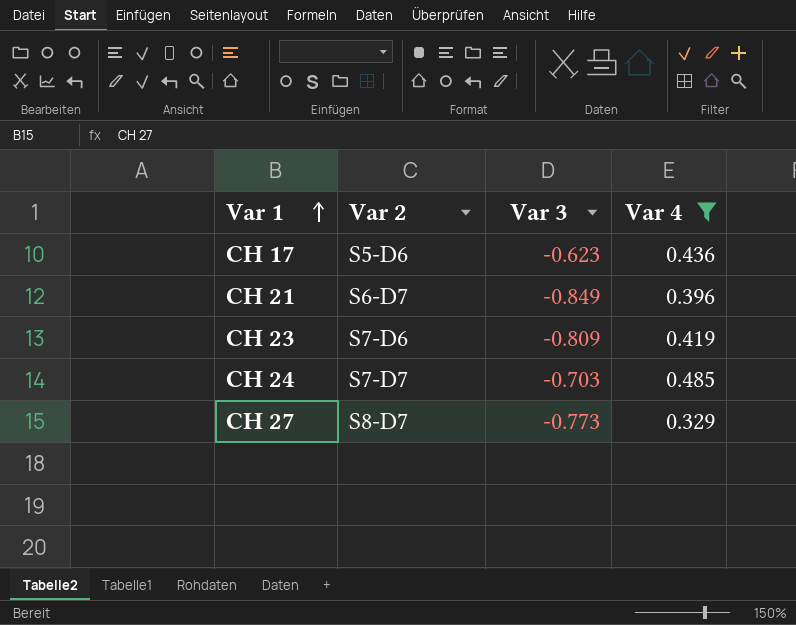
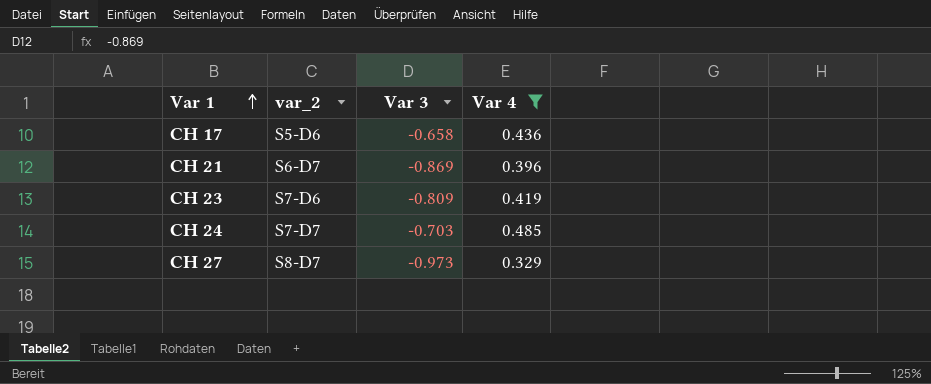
column name: Var 2 -> var_2
CH 17 | Var 3: -0.623 -> -0.658
CH 21 | Var 3: -0.849 -> -0.869
CH 27 | Var 3: -0.773 -> -0.973

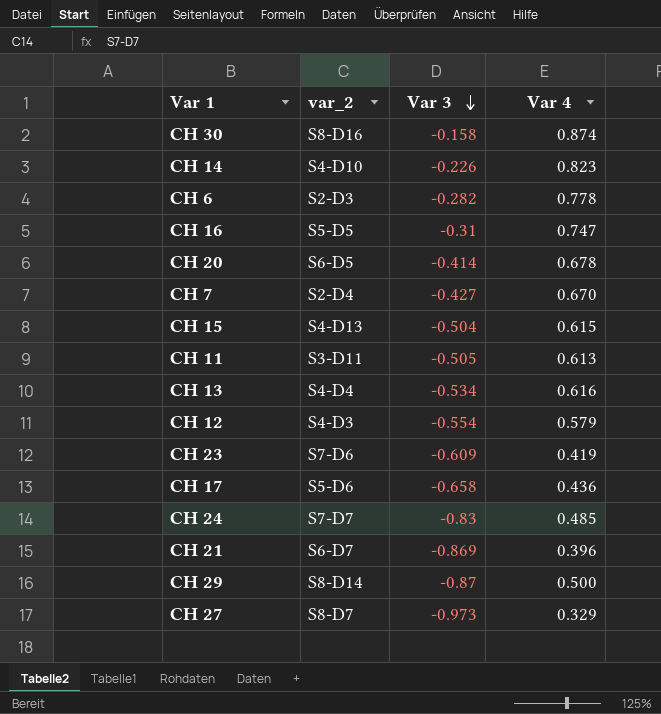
filter: Var 4 <= 0.485 -> none
row order: Var 1 ascending -> Var 3 descending
CH 23 | Var 3: -0.809 -> -0.609
CH 24 | Var 3: -0.703 -> -0.83

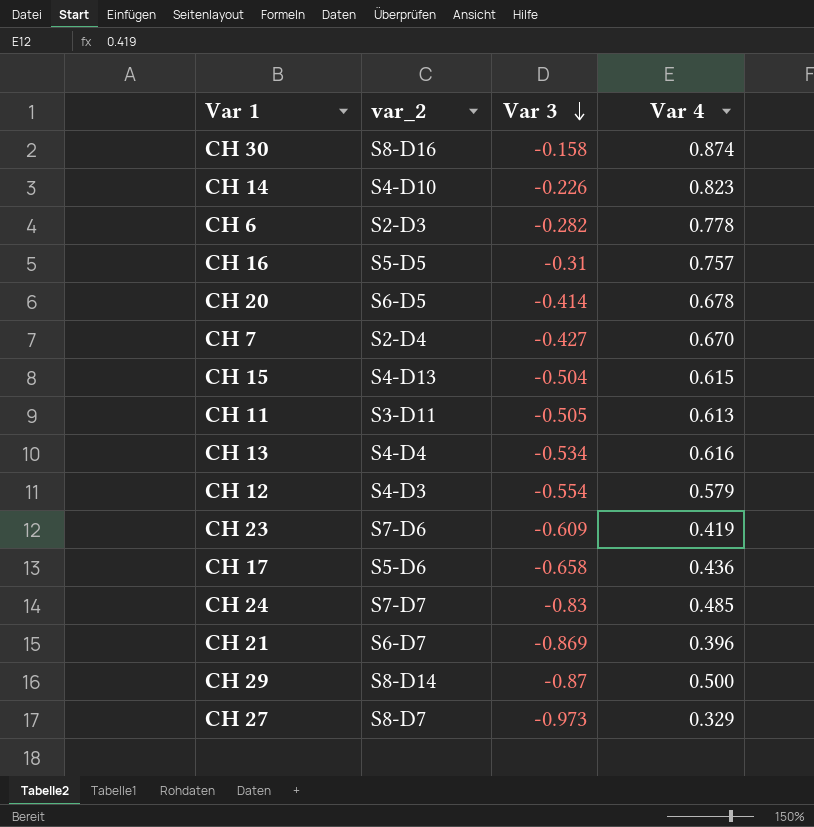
CH 16 | Var 4: 0.747 -> 0.757

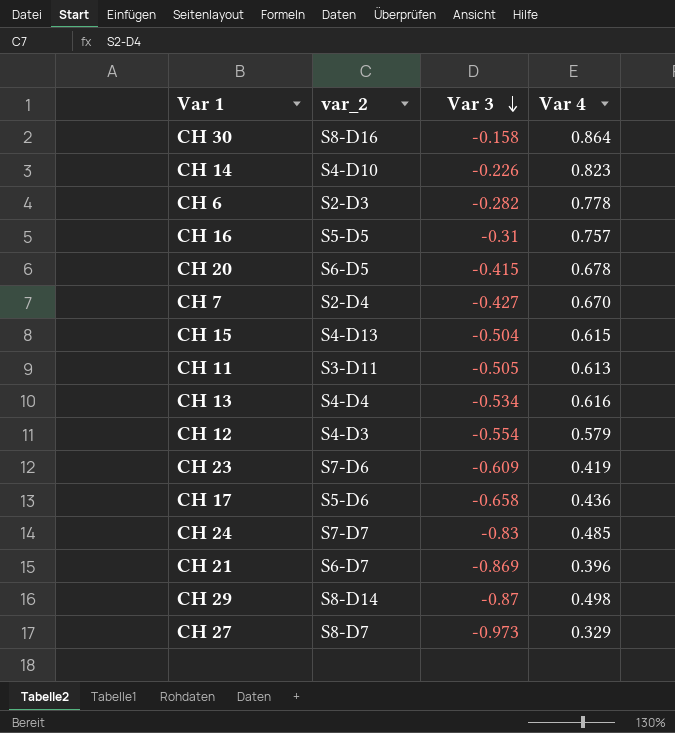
CH 30 | Var 4: 0.874 -> 0.864
CH 20 | Var 3: -0.414 -> -0.415
CH 29 | Var 4: 0.500 -> 0.498

